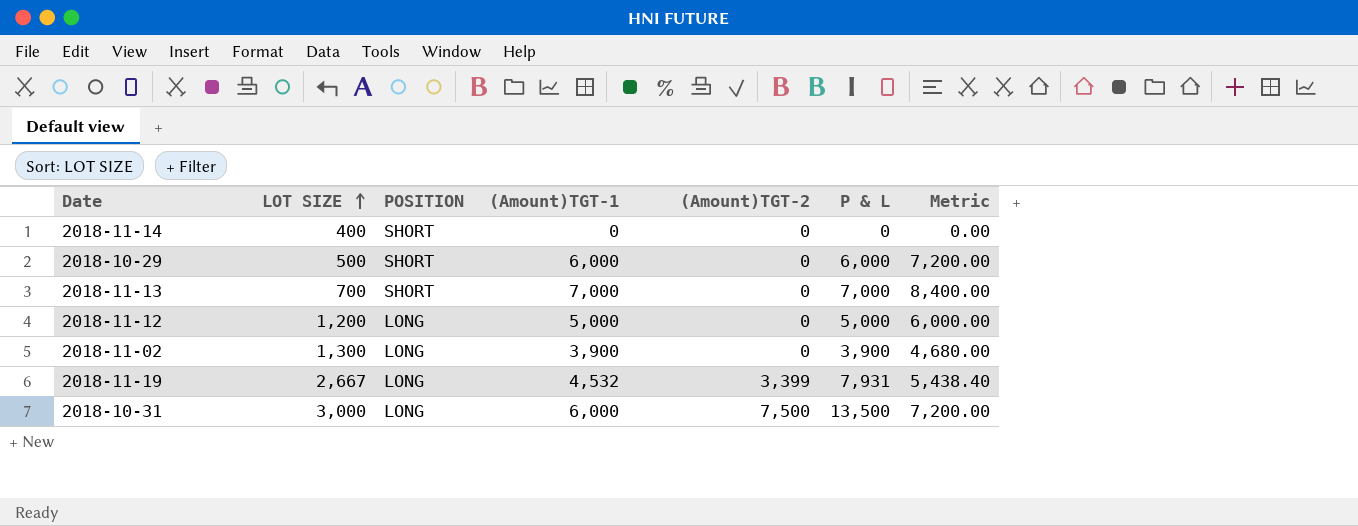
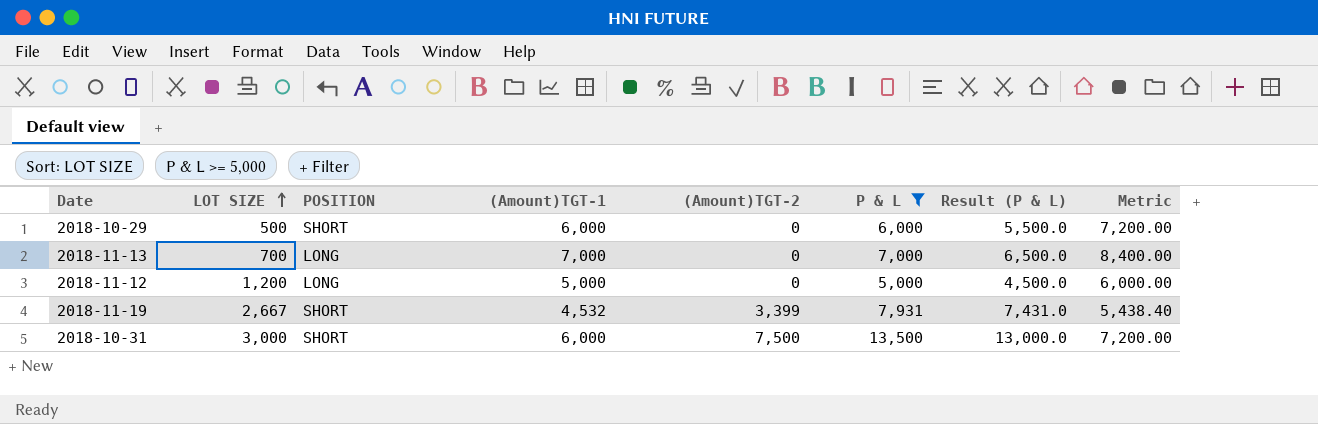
filter: none -> P & L >= 5,000
column Result (P & L) | formula: none -> [P & L] - 500
2018-11-13 | POSITION: SHORT -> LONG
2018-11-19 | POSITION: LONG -> SHORT
2018-10-31 | POSITION: LONG -> SHORT

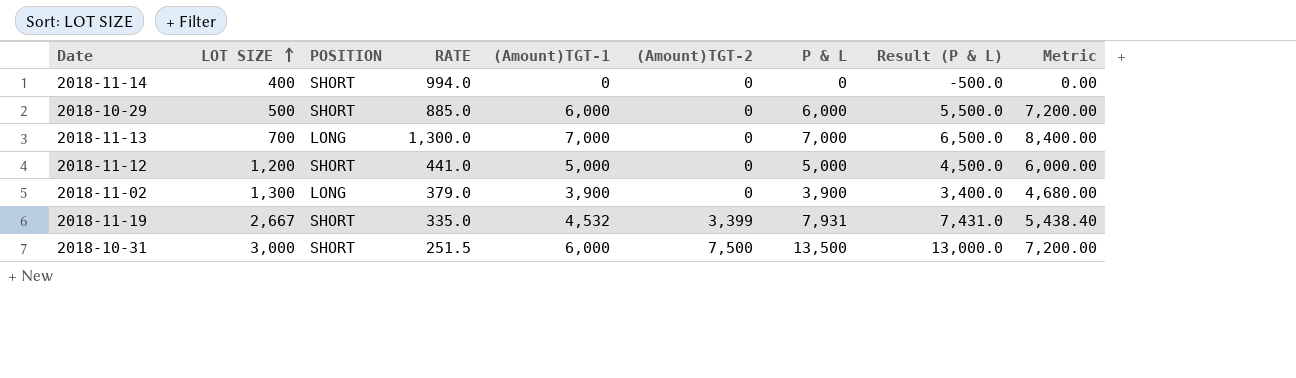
filter: P & L >= 5,000 -> none
column RATE | position: none -> 4
2018-11-12 | POSITION: LONG -> SHORT

